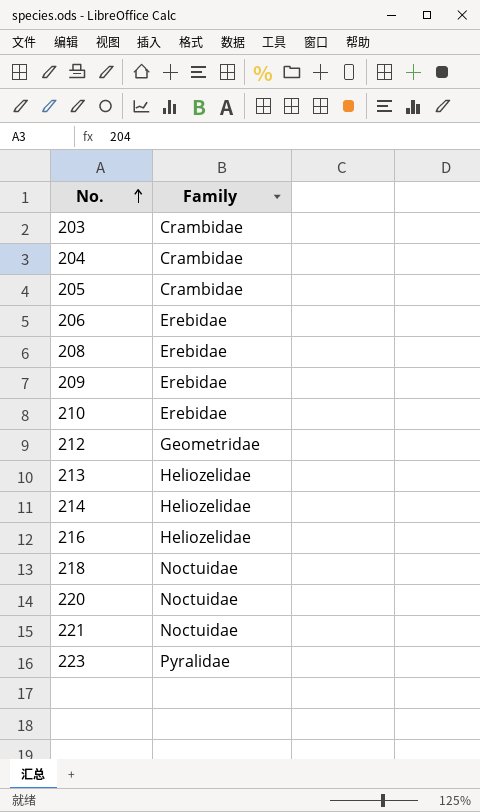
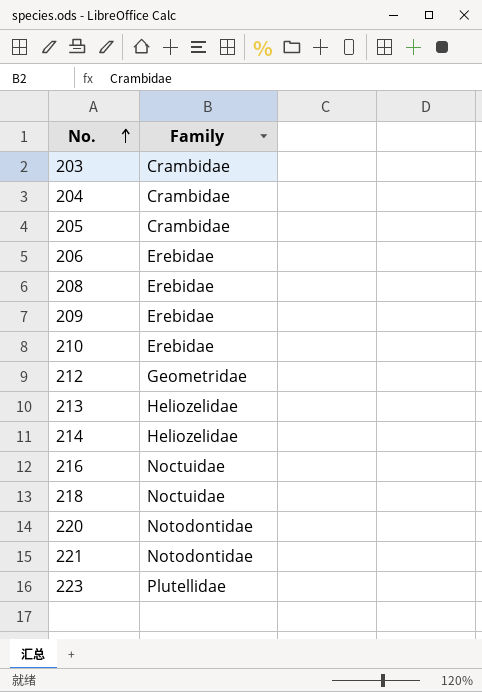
216 | Family: Heliozelidae -> Noctuidae
220 | Family: Noctuidae -> Notodontidae
221 | Family: Noctuidae -> Notodontidae
223 | Family: Pyralidae -> Plutellidae

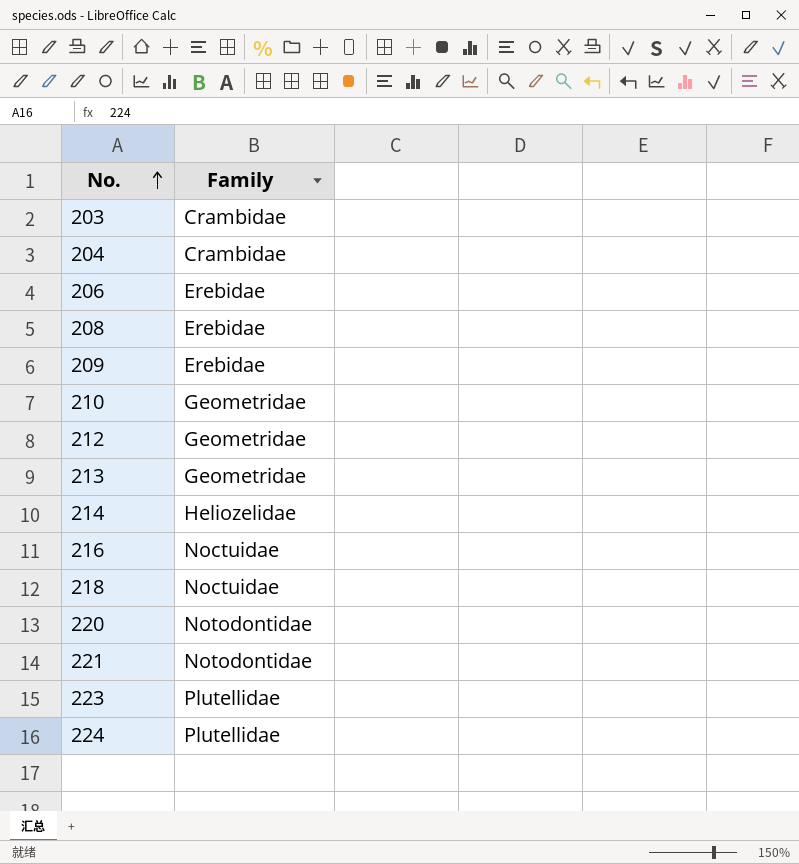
row 205: Crambidae -> none
210 | Family: Erebidae -> Geometridae
213 | Family: Heliozelidae -> Geometridae
row 224: none -> Plutellidae

